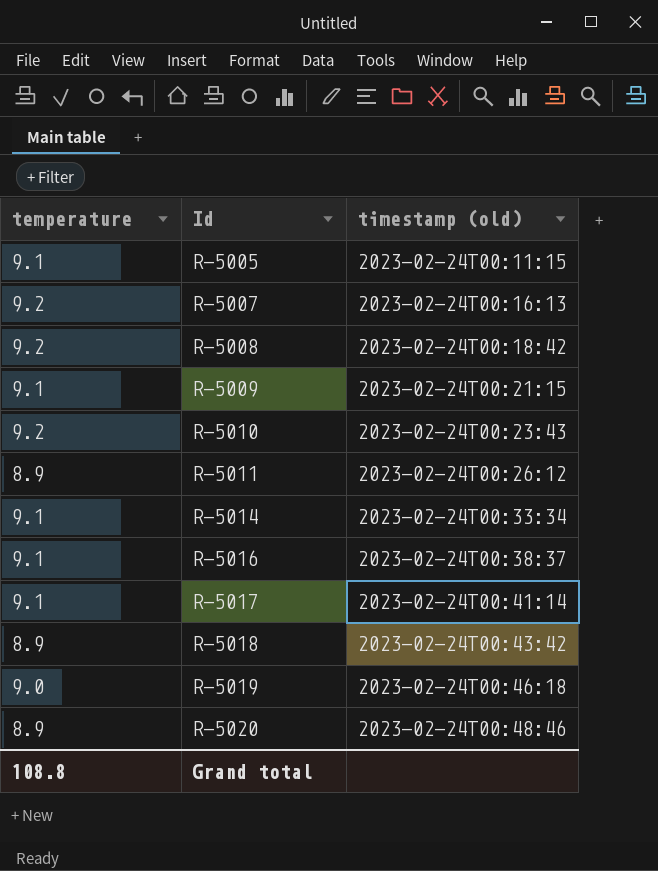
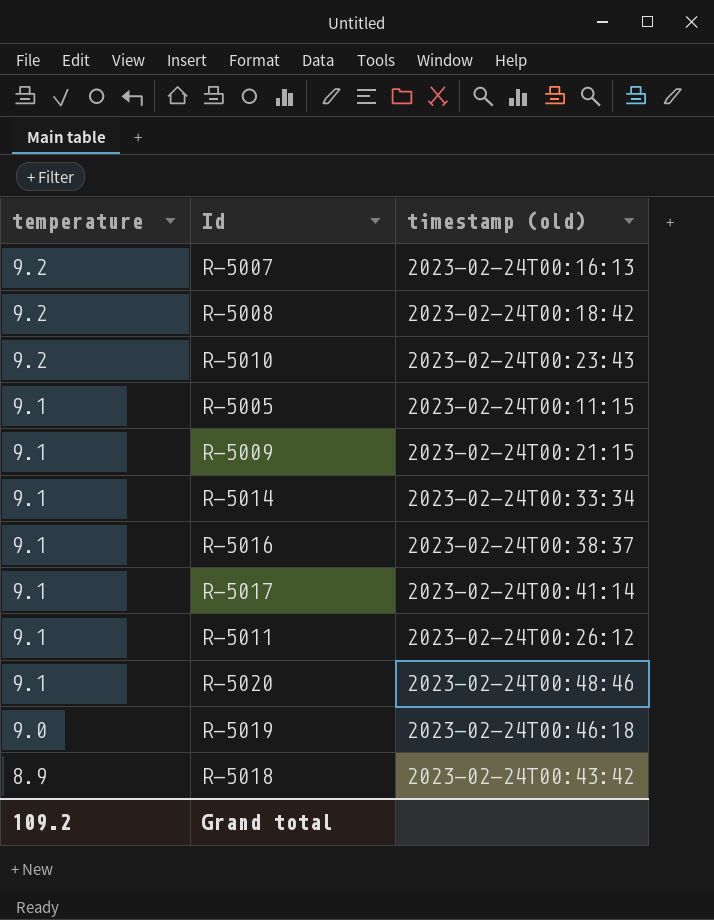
row order: Id ascending -> temperature descending
R-5011 | temperature: 8.9 -> 9.1
R-5020 | temperature: 8.9 -> 9.1
Grand total | temperature: 108.8 -> 109.2

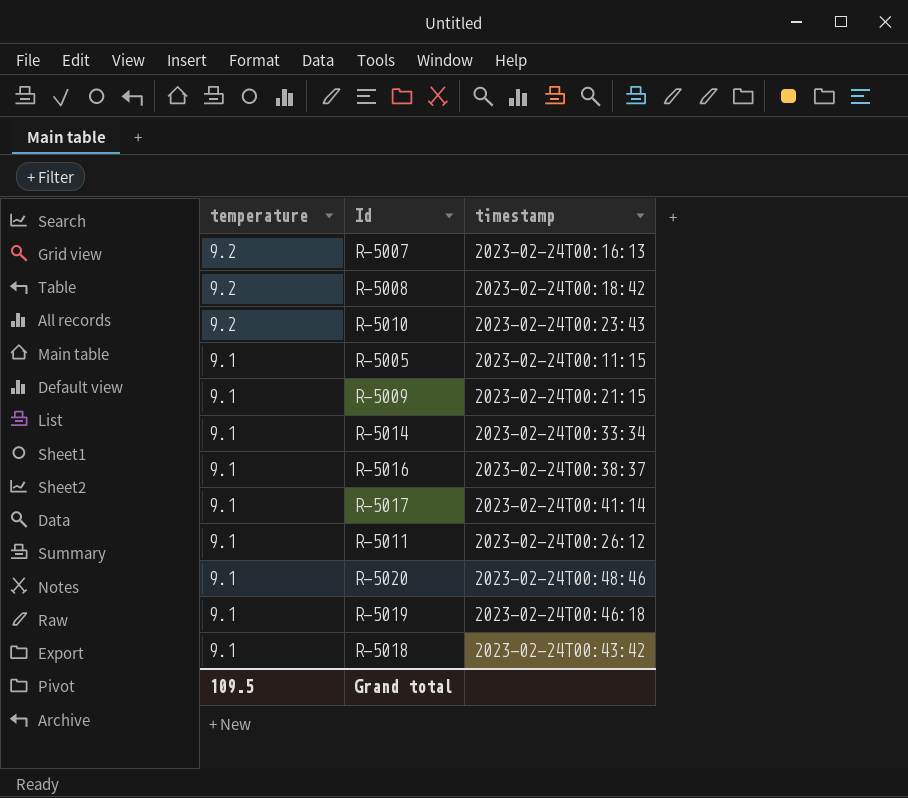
column name: timestamp (old) -> timestamp
R-5019 | temperature: 9.0 -> 9.1
R-5018 | temperature: 8.9 -> 9.1
Grand total | temperature: 109.2 -> 109.5

